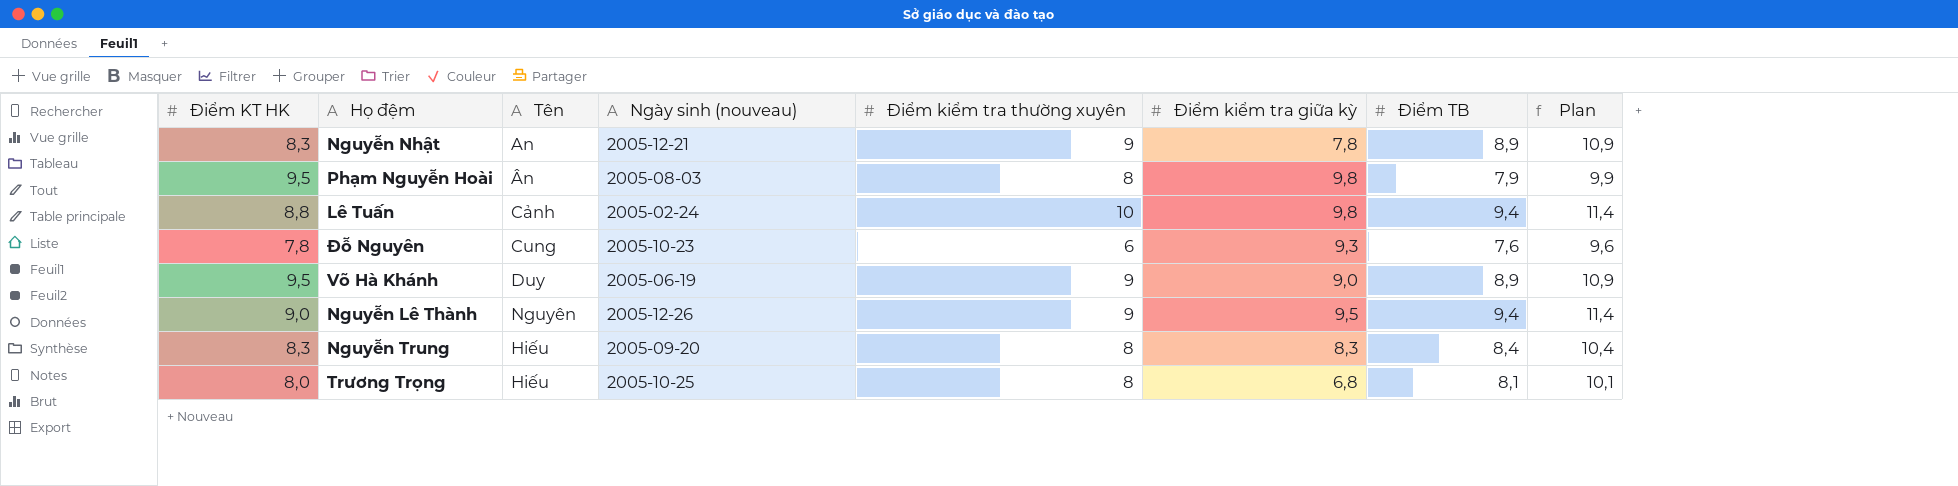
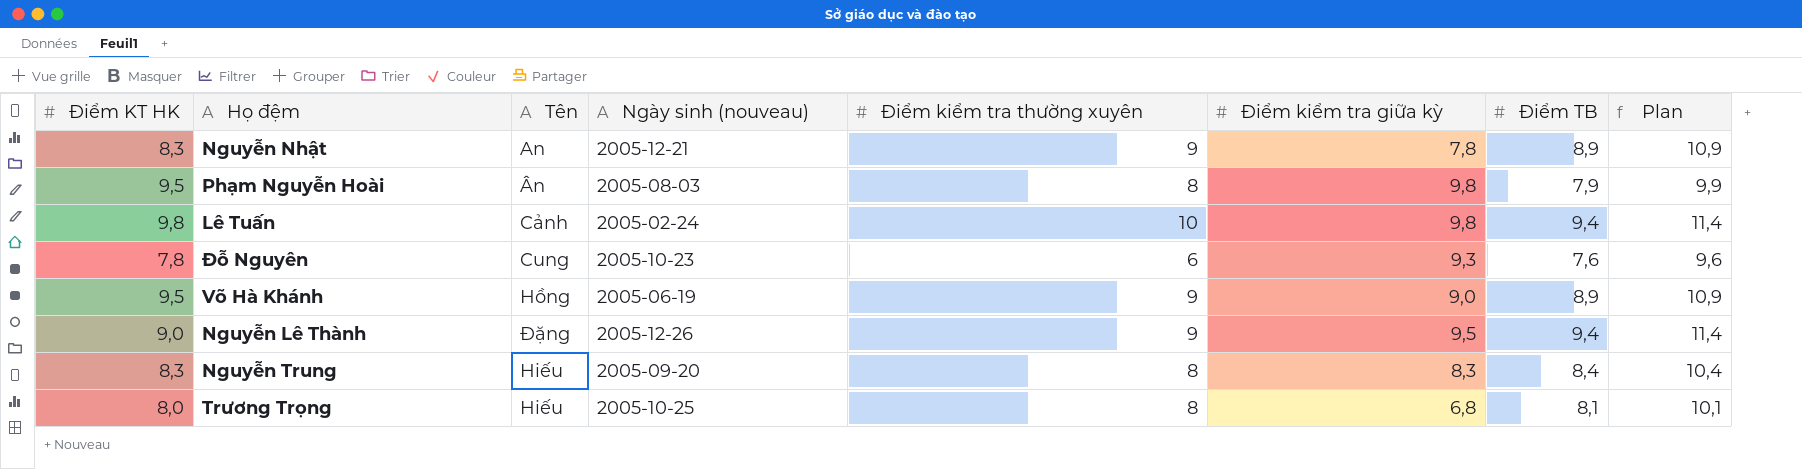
Lê Tuấn | Điểm KT HK: 8,8 -> 9,8
Võ Hà Khánh | Tên: Duy -> Hồng
Nguyễn Lê Thành | Tên: Nguyên -> Đặng

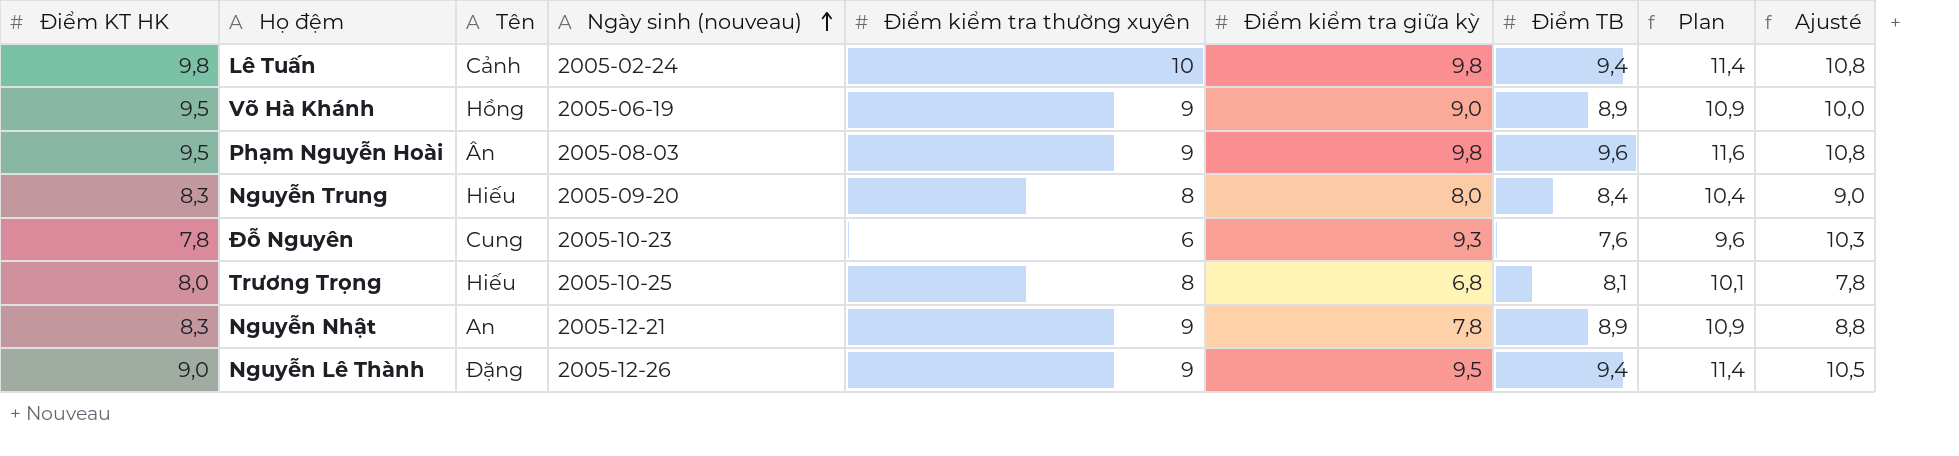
row order: none -> Ngày sinh (nouveau) ascending
column Ajusté | formula: none -> [Điểm kiểm tra giữa kỳ] + 1
Phạm Nguyễn Hoài | Điểm kiểm tra thường xuyên: 8 -> 9
Phạm Nguyễn Hoài | Điểm TB: 7,9 -> 9,6
Phạm Nguyễn Hoài | Plan: 9,9 -> 11,6
Nguyễn Trung | Điểm kiểm tra giữa kỳ: 8,3 -> 8,0

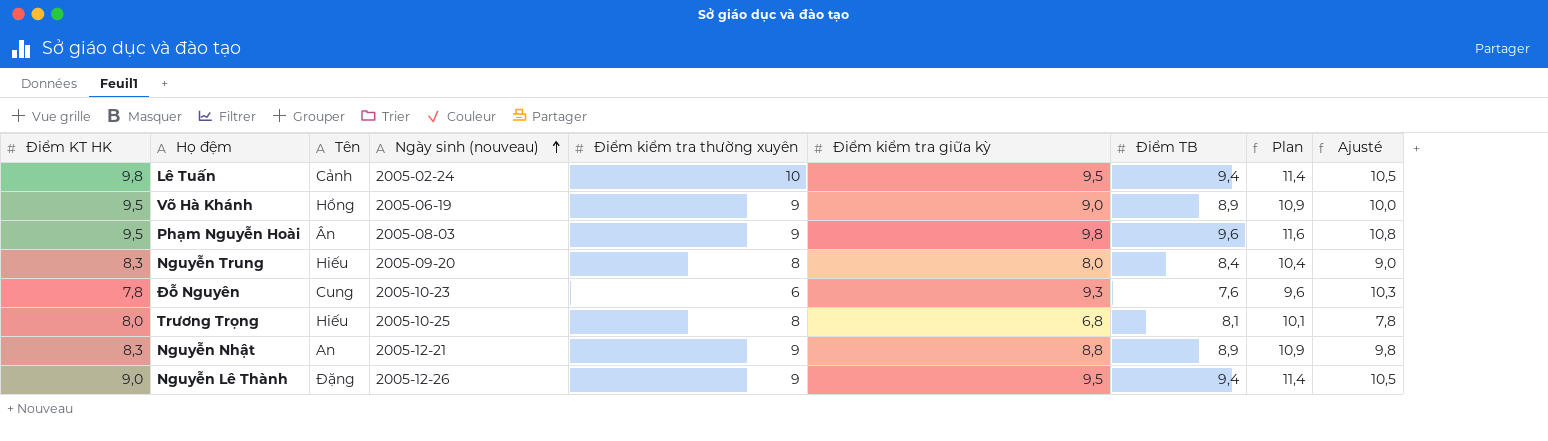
Lê Tuấn | Điểm kiểm tra giữa kỳ: 9,8 -> 9,5
Lê Tuấn | Ajusté: 10,8 -> 10,5
Nguyễn Nhật | Điểm kiểm tra giữa kỳ: 7,8 -> 8,8
Nguyễn Nhật | Ajusté: 8,8 -> 9,8

